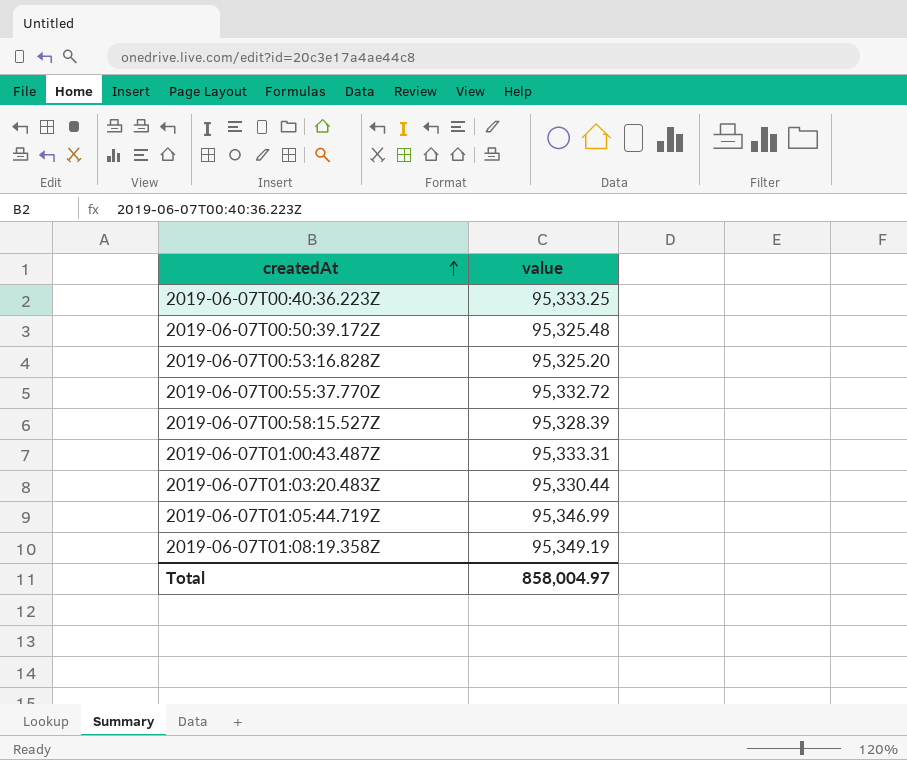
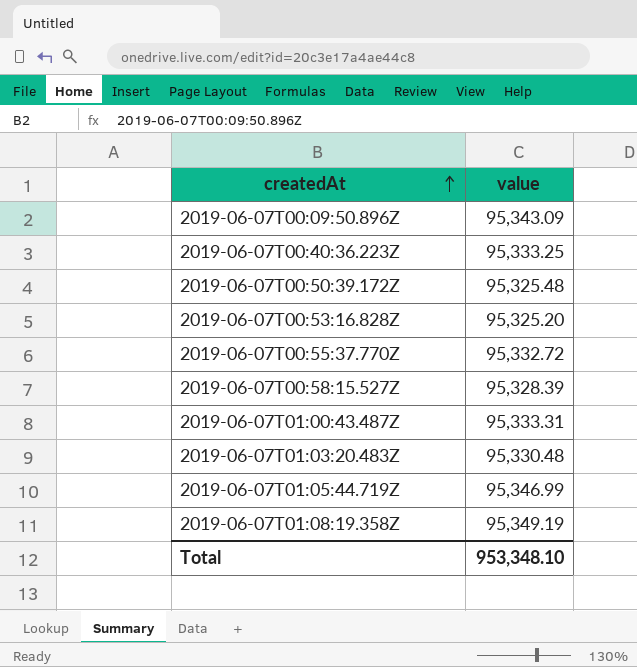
row 2019-06-07T00:09:50.896Z: none -> 95,343.09
2019-06-07T01:03:20.483Z | value: 95,330.44 -> 95,330.48
Total | value: 858,004.97 -> 953,348.10

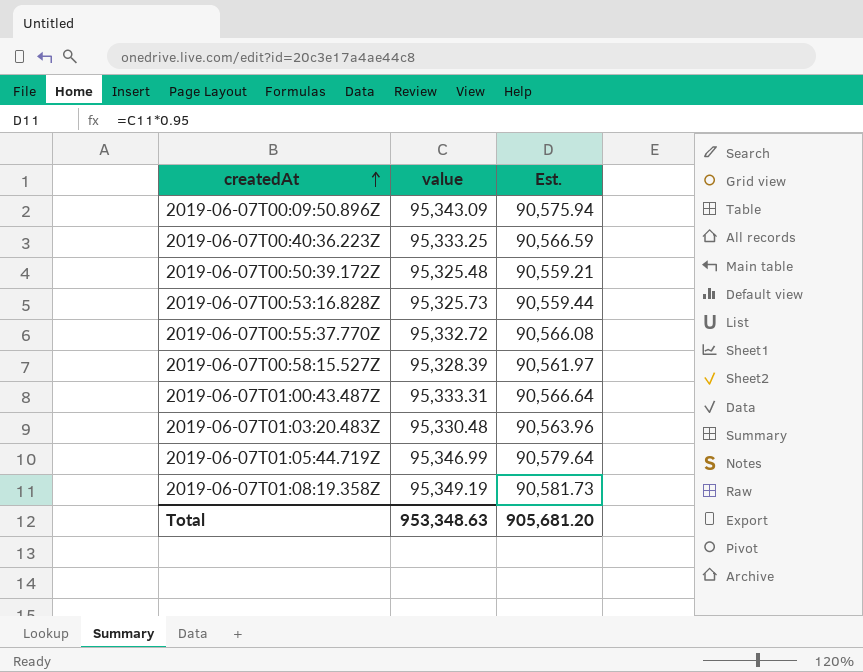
column Est. | formula: none -> [value] * 0.95
2019-06-07T00:53:16.828Z | value: 95,325.20 -> 95,325.73
Total | value: 953,348.10 -> 953,348.63

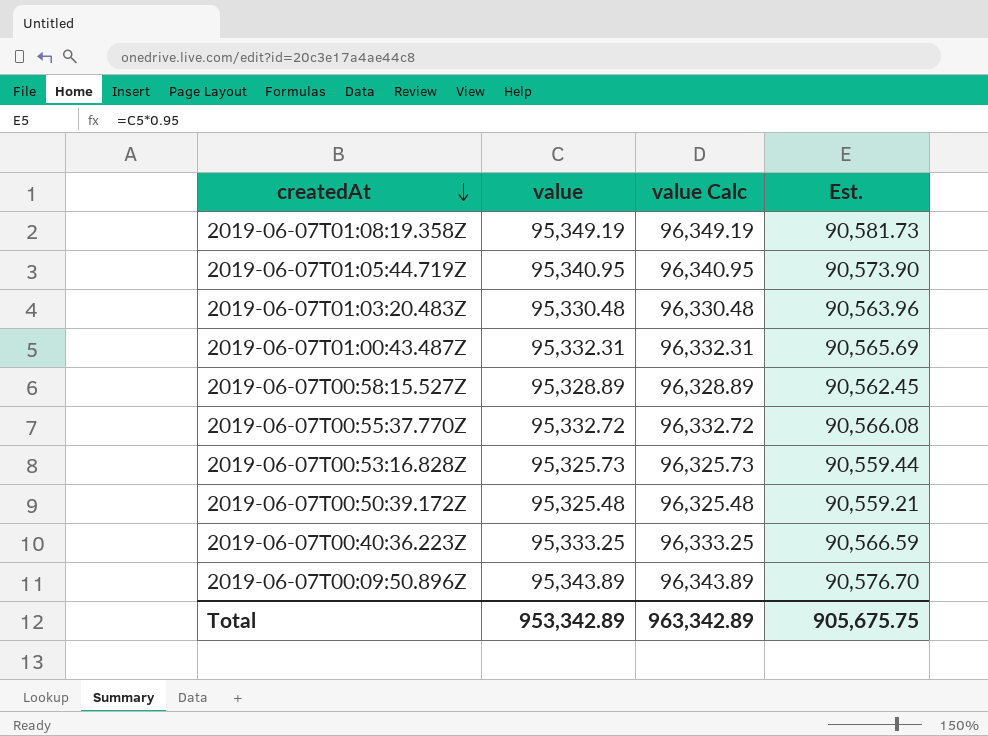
row order: createdAt ascending -> createdAt descending
column value Calc | formula: none -> [value] + 1000
2019-06-07T01:05:44.719Z | value: 95,346.99 -> 95,340.95
2019-06-07T01:05:44.719Z | Est.: 90,579.64 -> 90,573.90
2019-06-07T01:00:43.487Z | value: 95,333.31 -> 95,332.31
2019-06-07T01:00:43.487Z | Est.: 90,566.64 -> 90,565.69
2019-06-07T00:58:15.527Z | value: 95,328.39 -> 95,328.89
2019-06-07T00:58:15.527Z | Est.: 90,561.97 -> 90,562.45
2019-06-07T00:09:50.896Z | value: 95,343.09 -> 95,343.89
2019-06-07T00:09:50.896Z | Est.: 90,575.94 -> 90,576.70
Total | value: 953,348.63 -> 953,342.89
Total | Est.: 905,681.20 -> 905,675.75

